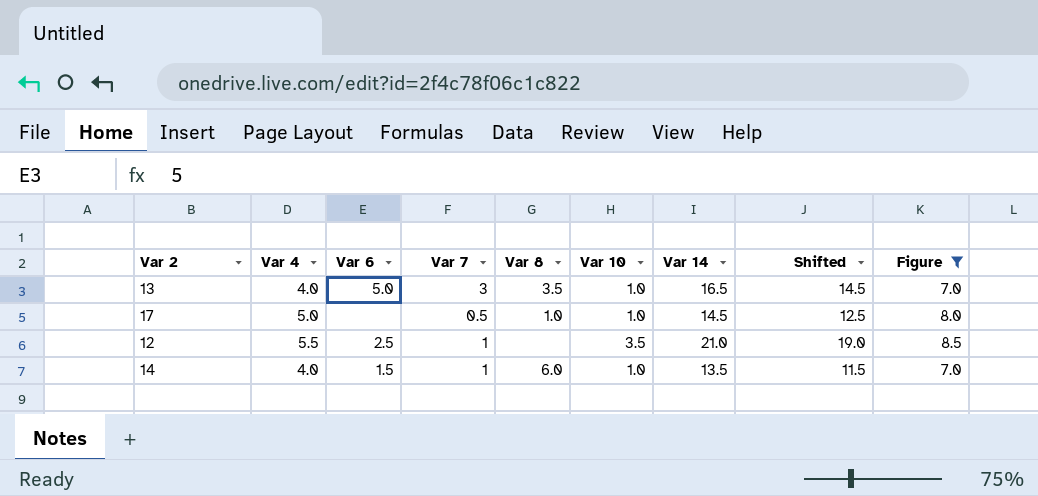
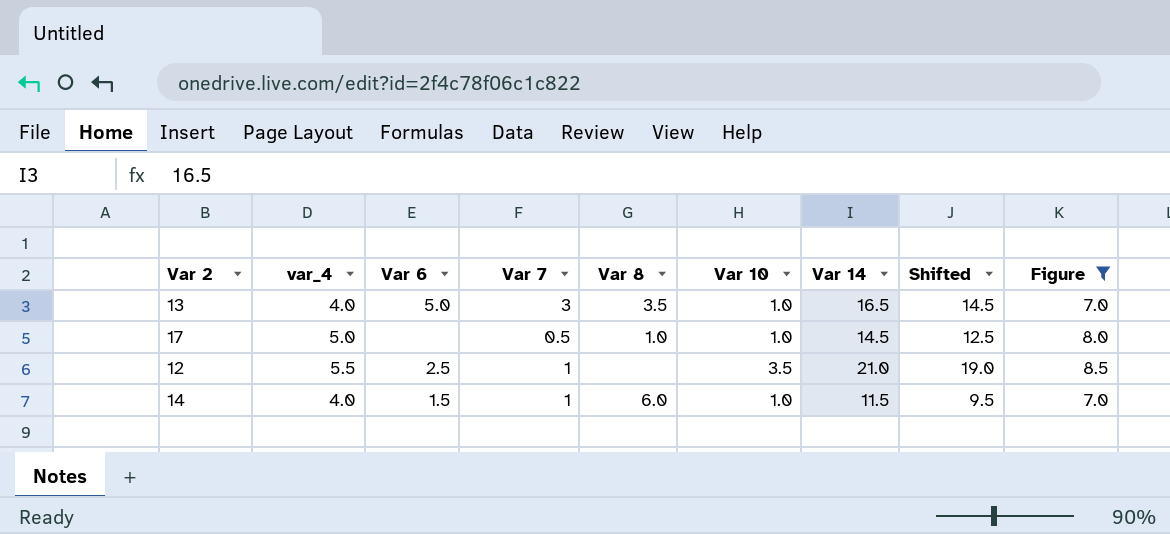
column name: Var 4 -> var_4
14 | Var 14: 13.5 -> 11.5
14 | Shifted: 11.5 -> 9.5

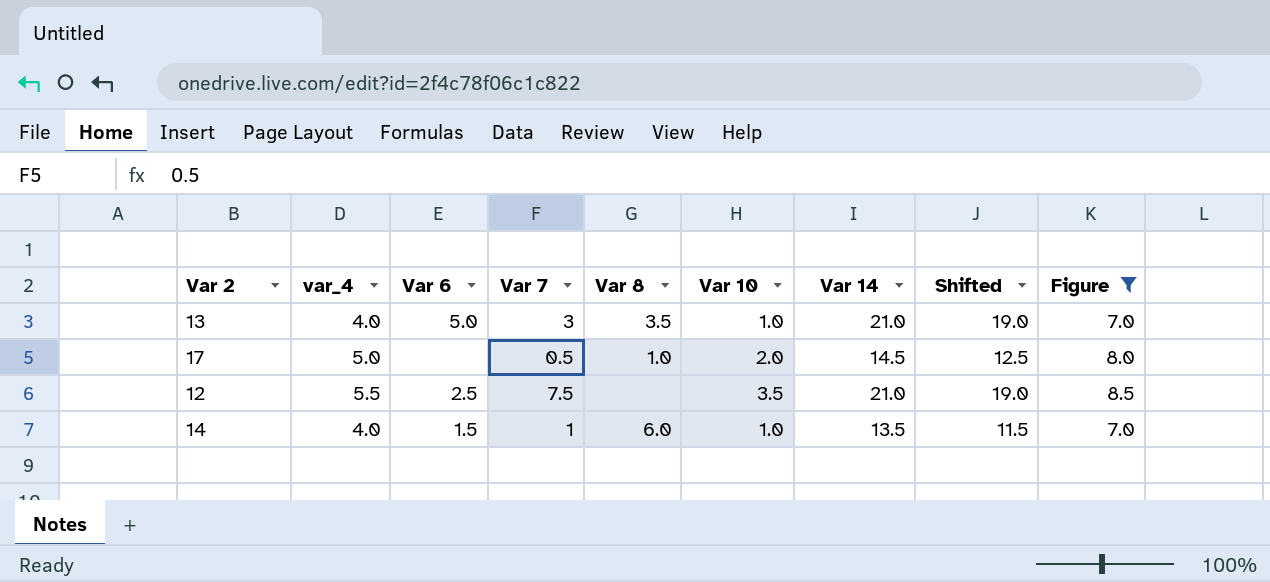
13 | Var 14: 16.5 -> 21.0
13 | Shifted: 14.5 -> 19.0
17 | Var 10: 1.0 -> 2.0
12 | Var 7: 1 -> 7.5
14 | Var 14: 11.5 -> 13.5
14 | Shifted: 9.5 -> 11.5

